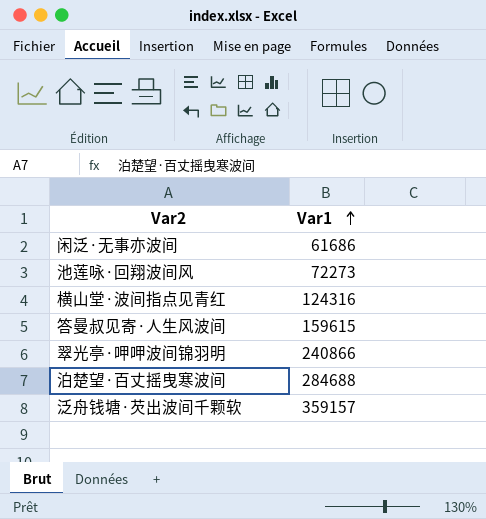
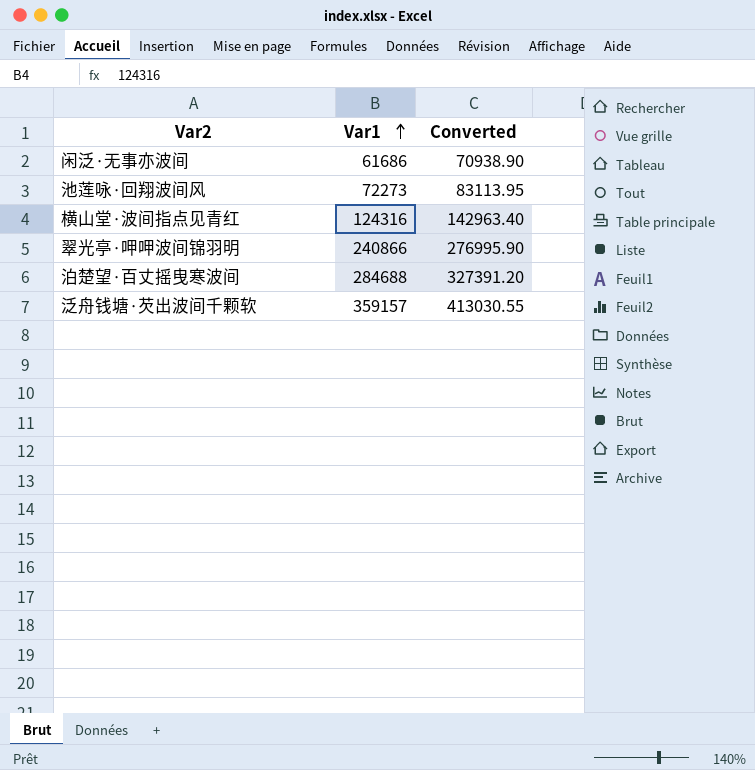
column Converted | formula: none -> [Var1] * 1.15
row 答曼叔见寄·人生风波间: 159615 -> none

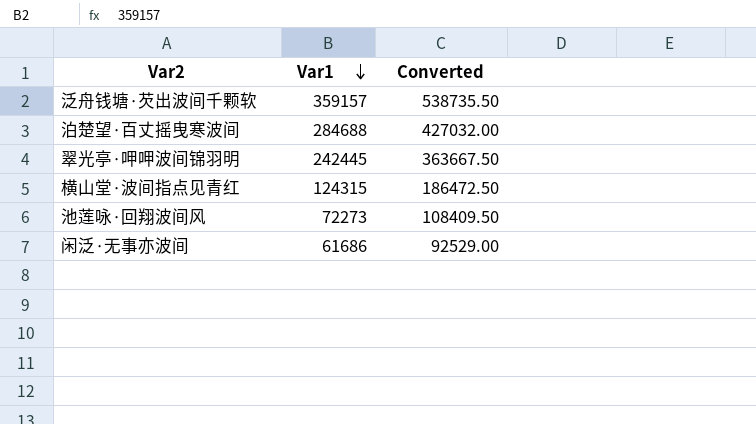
row order: Var1 ascending -> Var1 descending
column Converted | formula: [Var1] * 1.15 -> [Var1] * 1.5
翠光亭·呷呷波间锦羽明 | Var1: 240866 -> 242445
横山堂·波间指点见青红 | Var1: 124316 -> 124315

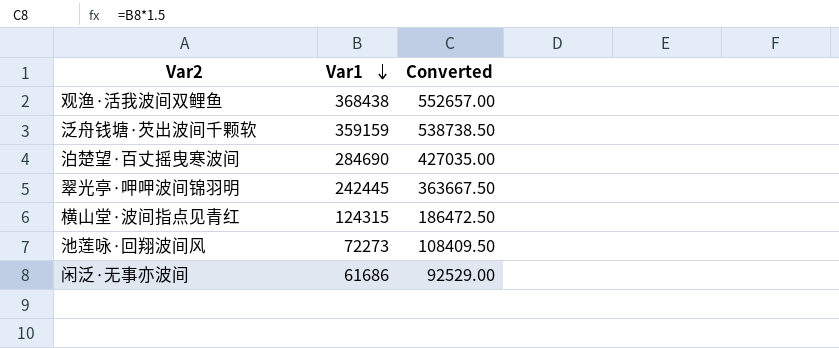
row 观渔·活我波间双鲤鱼: none -> 368438 | 552657.00
泛舟钱塘·芡出波间千颗软 | Var1: 359157 -> 359159
泛舟钱塘·芡出波间千颗软 | Converted: 538735.50 -> 538738.50
泊楚望·百丈摇曳寒波间 | Var1: 284688 -> 284690
泊楚望·百丈摇曳寒波间 | Converted: 427032.00 -> 427035.00

